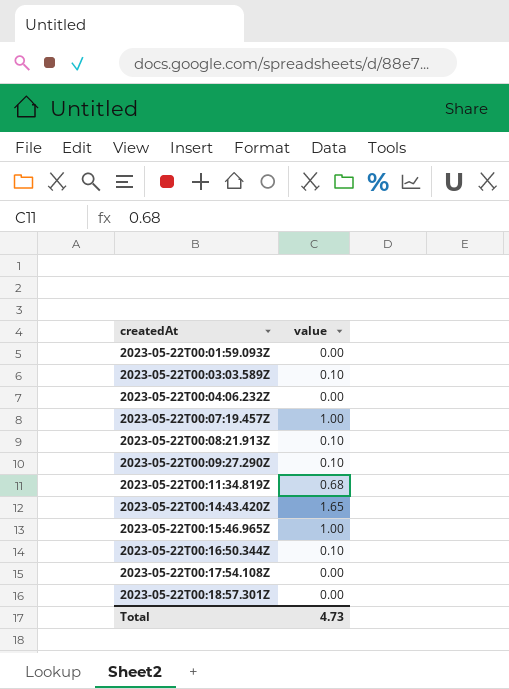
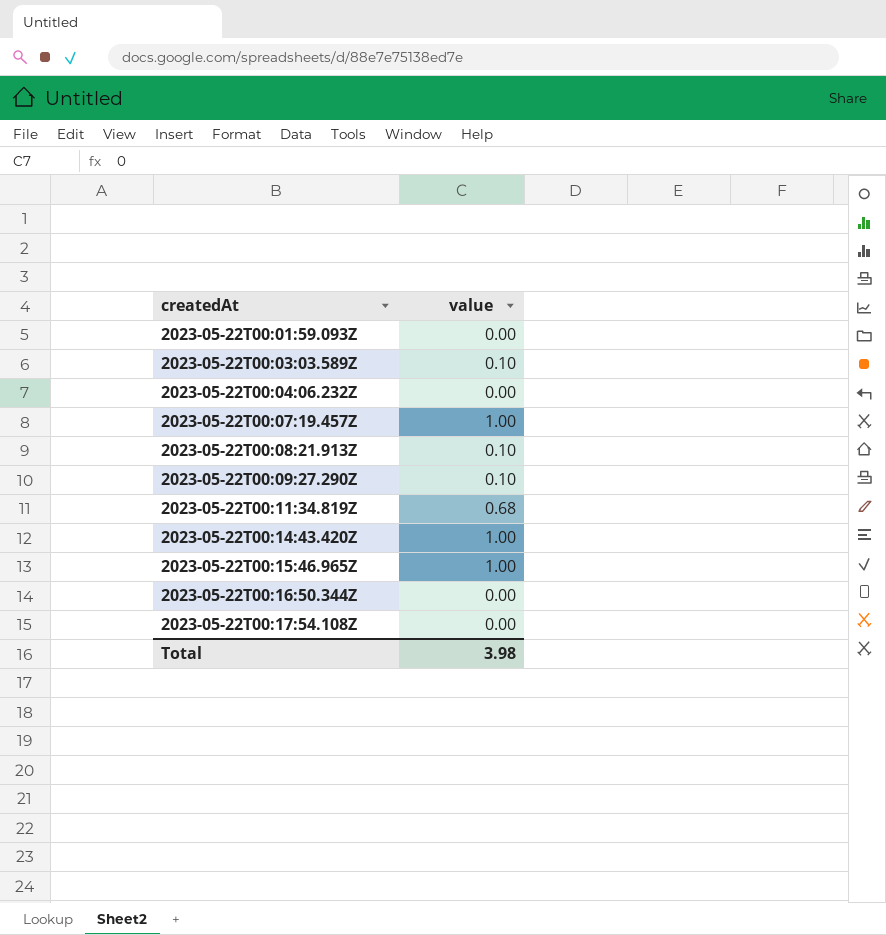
row 2023-05-22T00:18:57.301Z: 0.00 -> none
2023-05-22T00:14:43.420Z | value: 1.65 -> 1.00
2023-05-22T00:16:50.344Z | value: 0.10 -> 0.00
Total | value: 4.73 -> 3.98

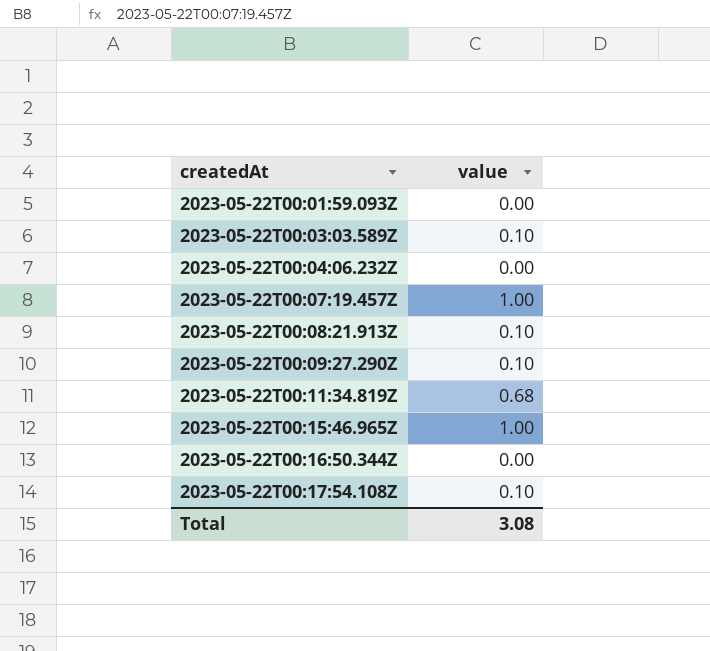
row 2023-05-22T00:14:43.420Z: 1.00 -> none
2023-05-22T00:17:54.108Z | value: 0.00 -> 0.10
Total | value: 3.98 -> 3.08

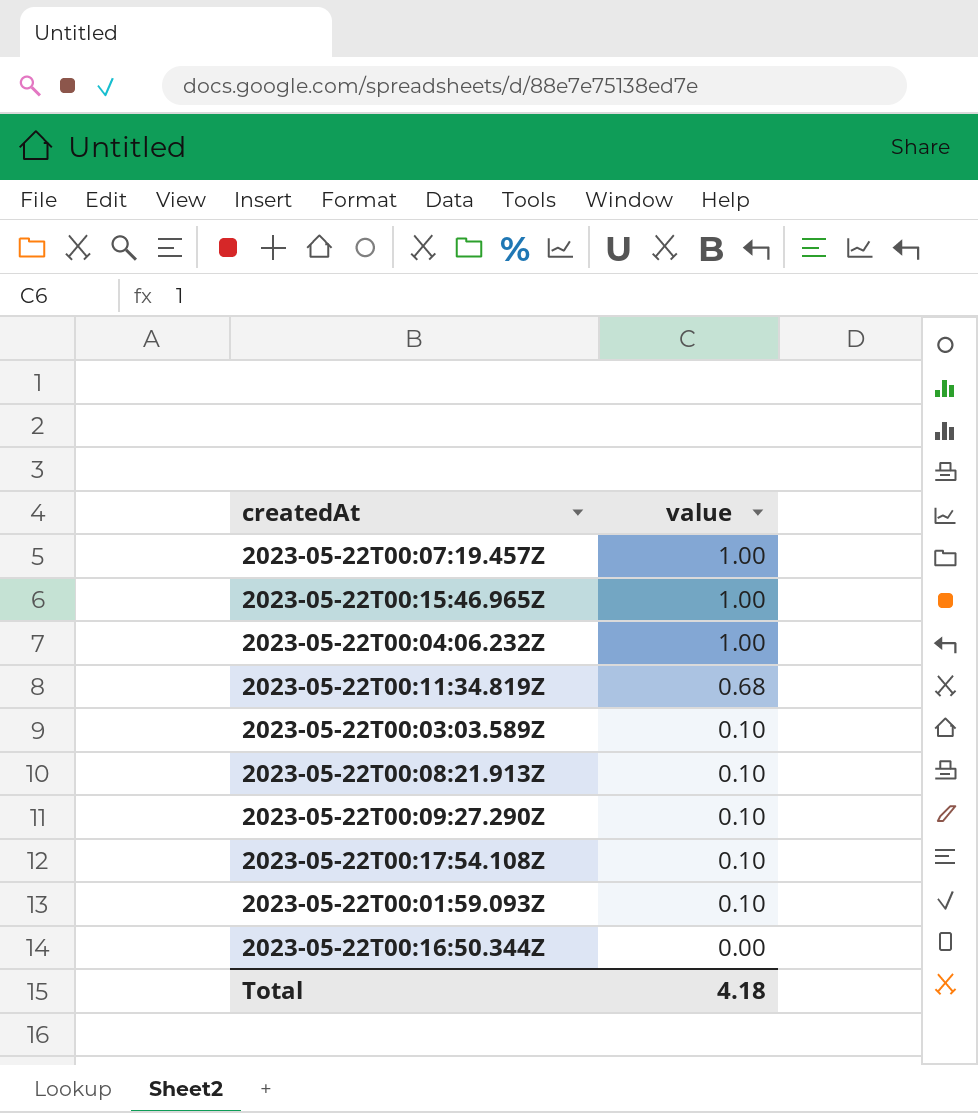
row order: createdAt ascending -> value descending
2023-05-22T00:04:06.232Z | value: 0.00 -> 1.00
2023-05-22T00:01:59.093Z | value: 0.00 -> 0.10
Total | value: 3.08 -> 4.18

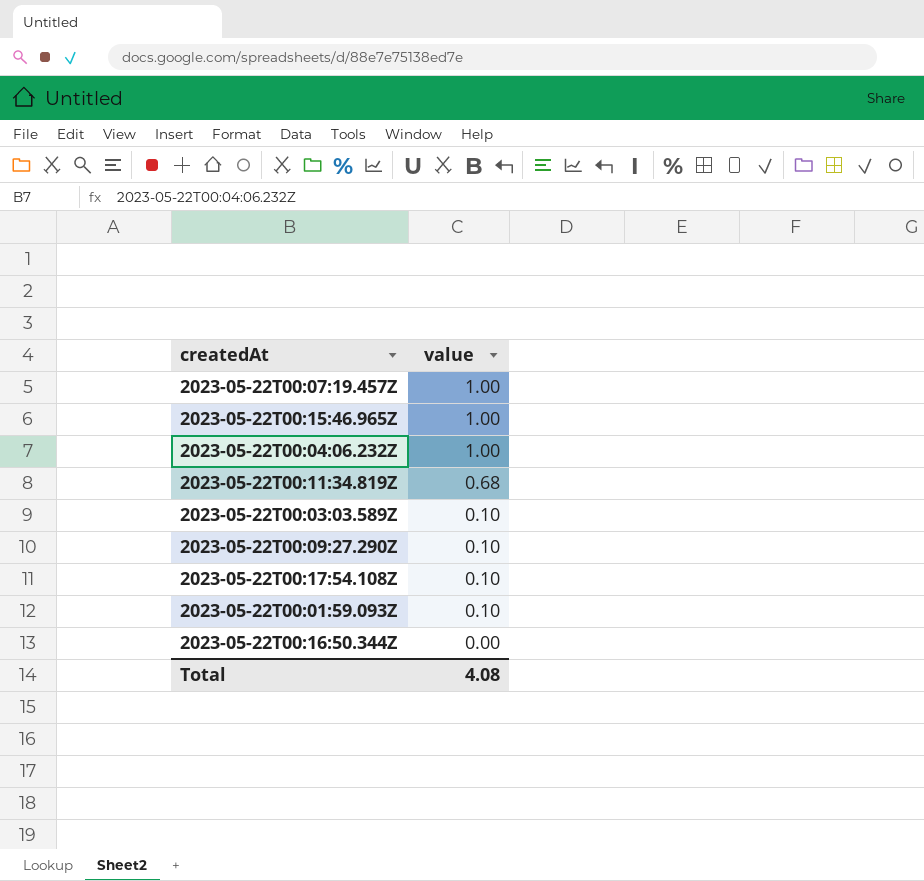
row 2023-05-22T00:08:21.913Z: 0.10 -> none
Total | value: 4.18 -> 4.08

